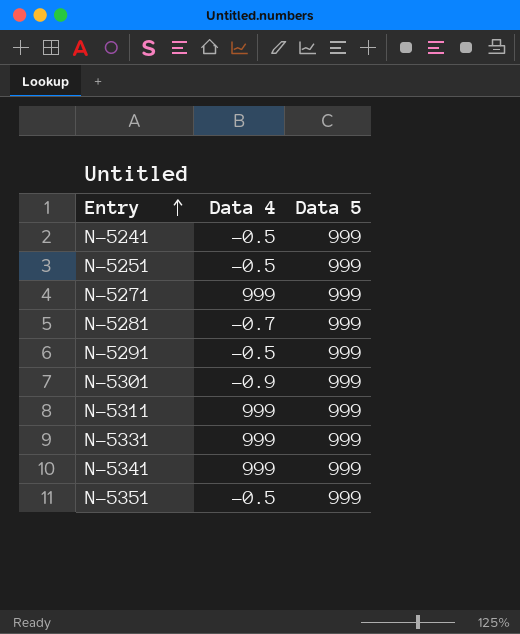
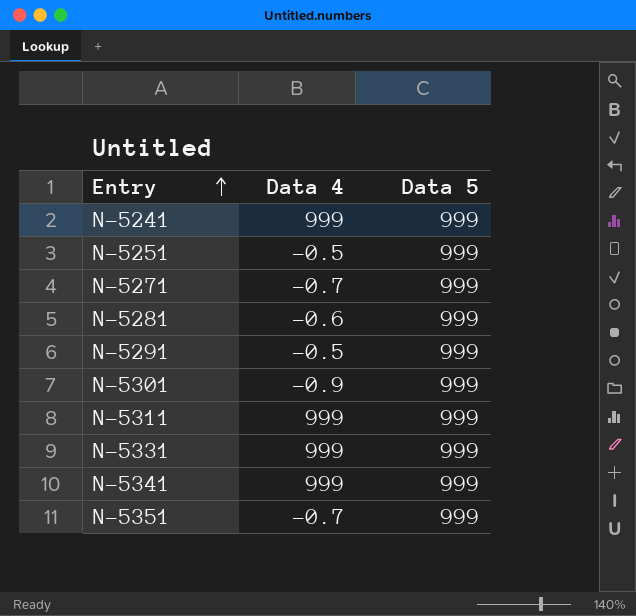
N-5241 | Data 4: -0.5 -> 999
N-5271 | Data 4: 999 -> -0.7
N-5281 | Data 4: -0.7 -> -0.6
N-5351 | Data 4: -0.5 -> -0.7

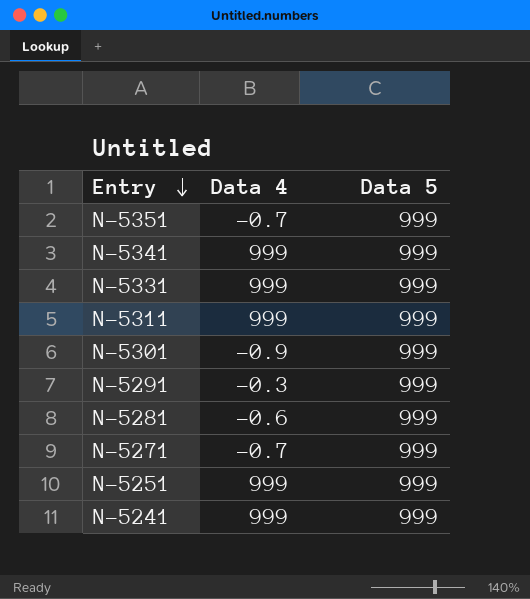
row order: Entry ascending -> Entry descending
N-5291 | Data 4: -0.5 -> -0.3
N-5251 | Data 4: -0.5 -> 999

